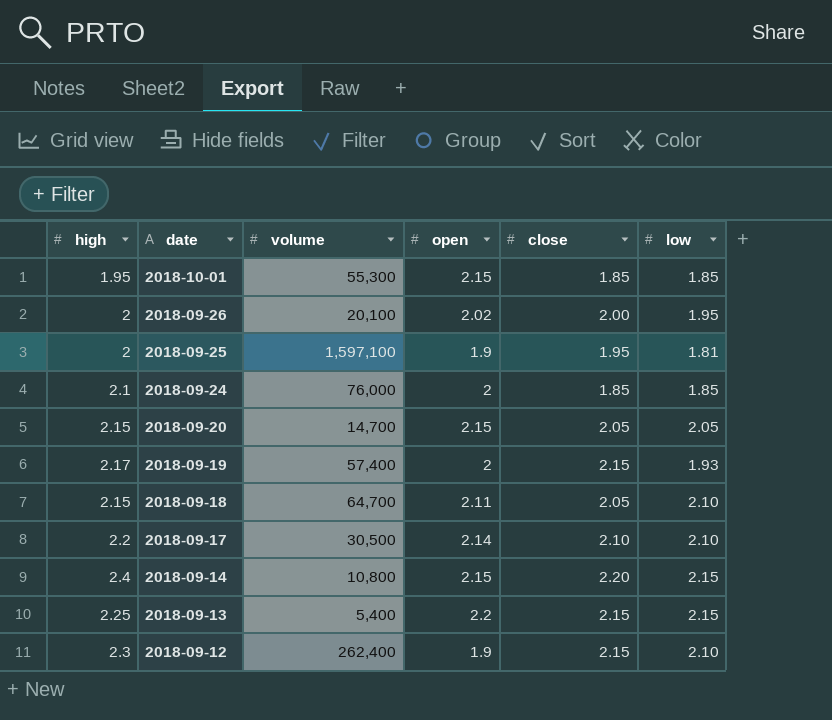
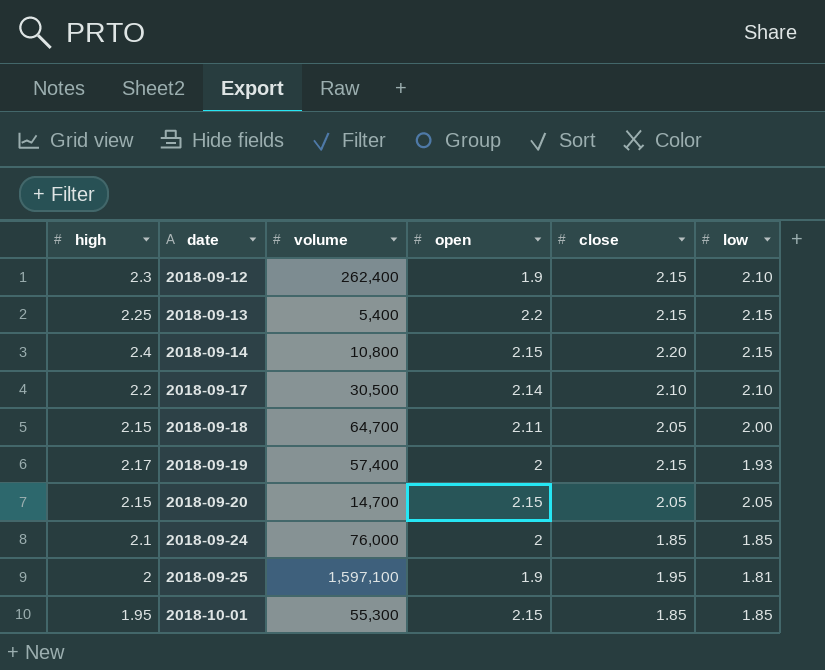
row order: date descending -> date ascending
row 2018-09-26: 2 | 20,100 | 2.02 | 2.00 | 1.95 -> none
2018-09-18 | low: 2.10 -> 2.00

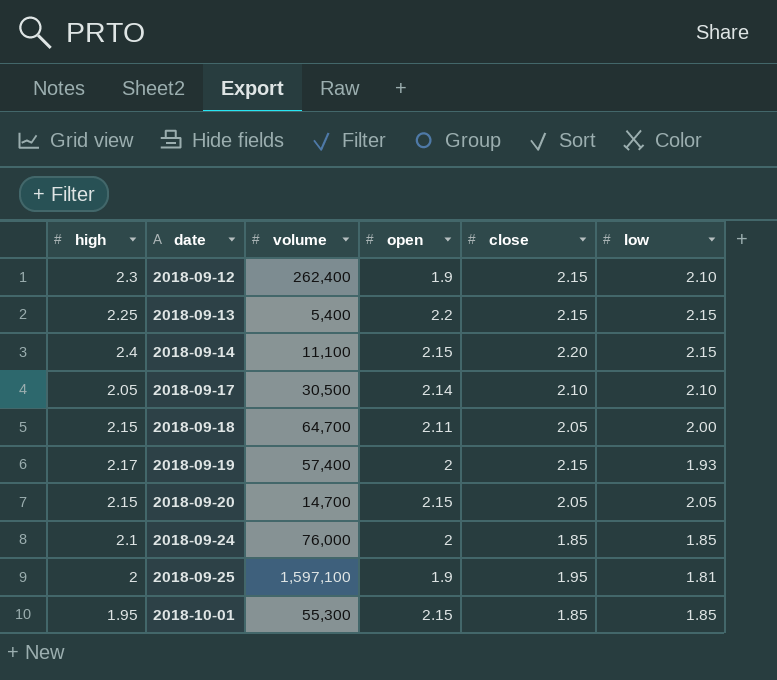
2018-09-14 | volume: 10,800 -> 11,100
2018-09-17 | high: 2.2 -> 2.05

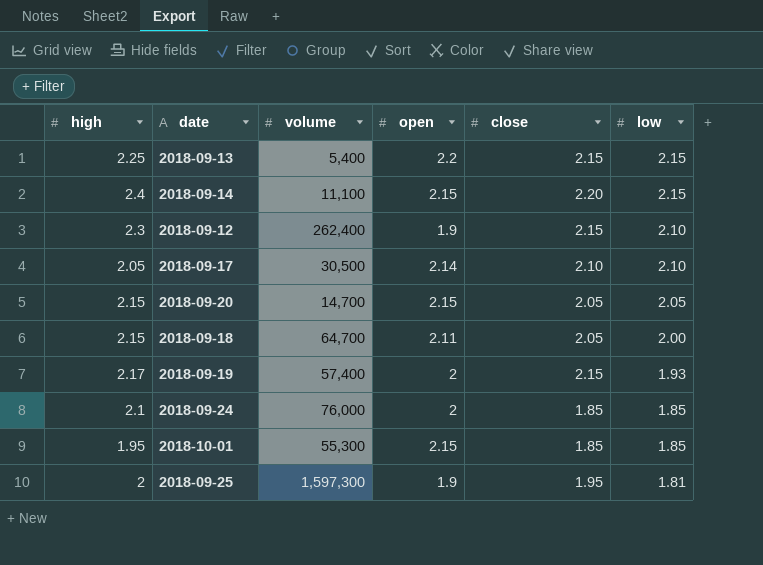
row order: date ascending -> low descending
2018-09-25 | volume: 1,597,100 -> 1,597,300

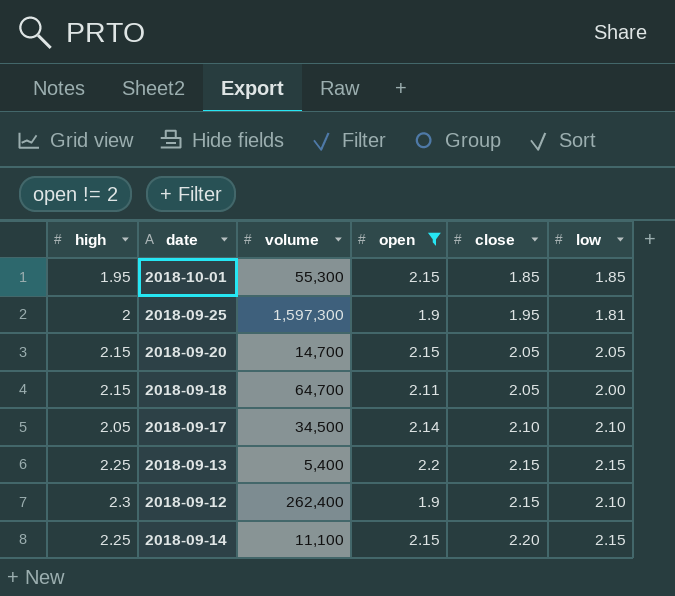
filter: none -> open != 2
row order: low descending -> close ascending
2018-09-17 | volume: 30,500 -> 34,500
2018-09-14 | high: 2.4 -> 2.25

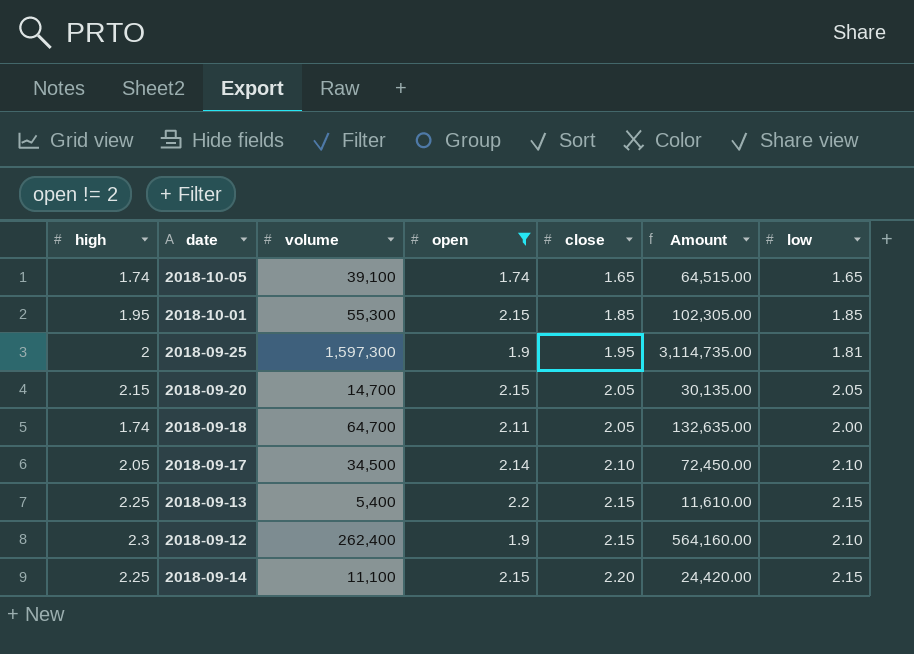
column Amount | formula: none -> [volume] * [close]
row 2018-10-05: none -> 1.74 | 39,100 | 1.74 | 1.65 | 64,515.00 | 1.65
2018-09-18 | high: 2.15 -> 1.74

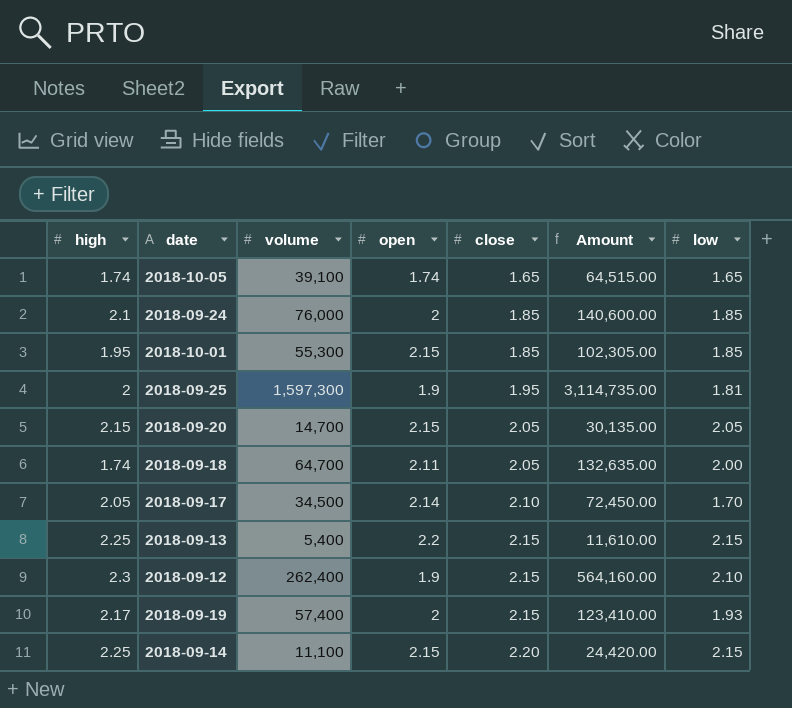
filter: open != 2 -> none
2018-09-17 | low: 2.10 -> 1.70

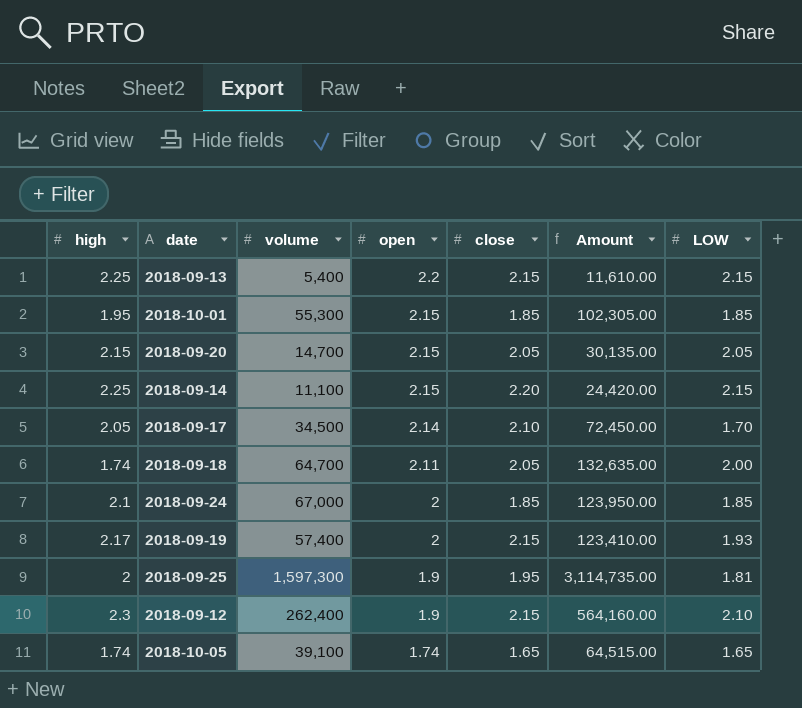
row order: close ascending -> open descending
column name: low -> LOW
2018-09-24 | volume: 76,000 -> 67,000
2018-09-24 | Amount: 140,600.00 -> 123,950.00

